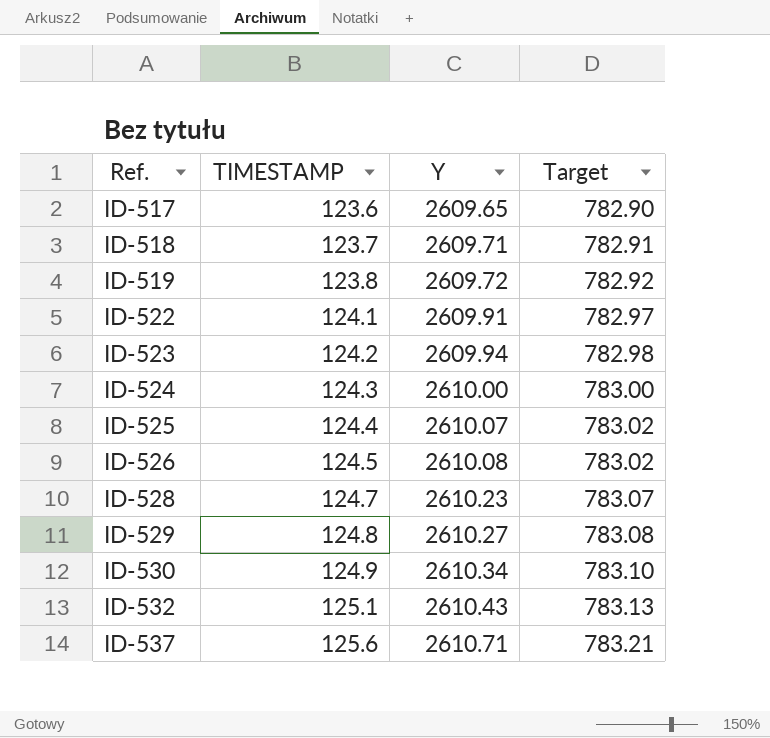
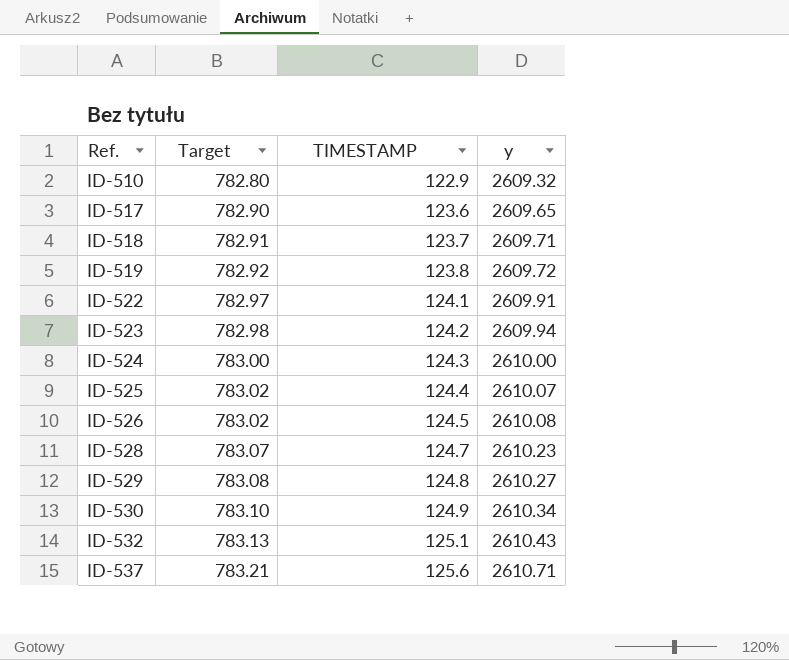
column Target | position: 4 -> 2
column name: Y -> y
row ID-510: none -> 782.80 | 122.9 | 2609.32

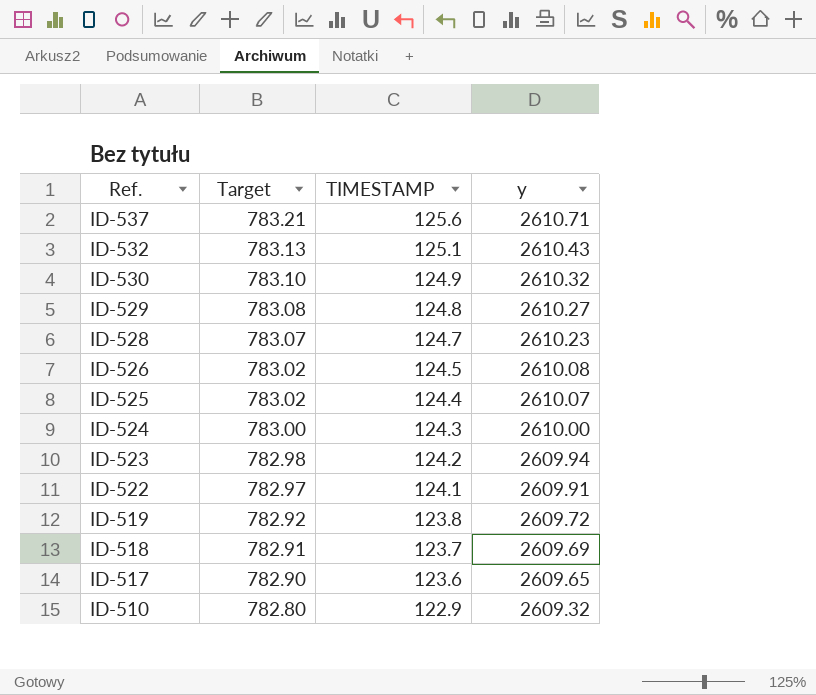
row order: Ref. ascending -> Ref. descending
ID-530 | y: 2610.34 -> 2610.32
ID-518 | y: 2609.71 -> 2609.69

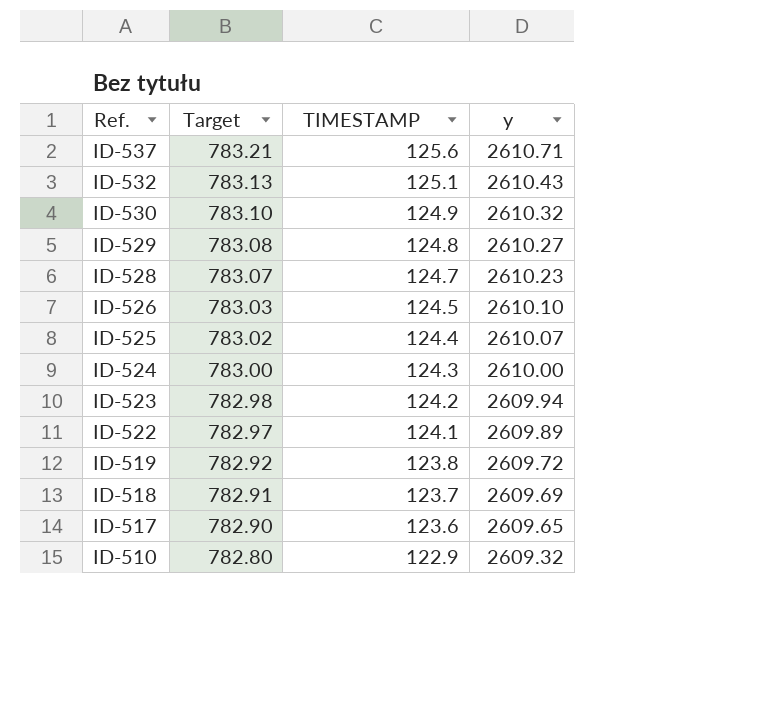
ID-526 | Target: 783.02 -> 783.03
ID-526 | y: 2610.08 -> 2610.10
ID-522 | y: 2609.91 -> 2609.89

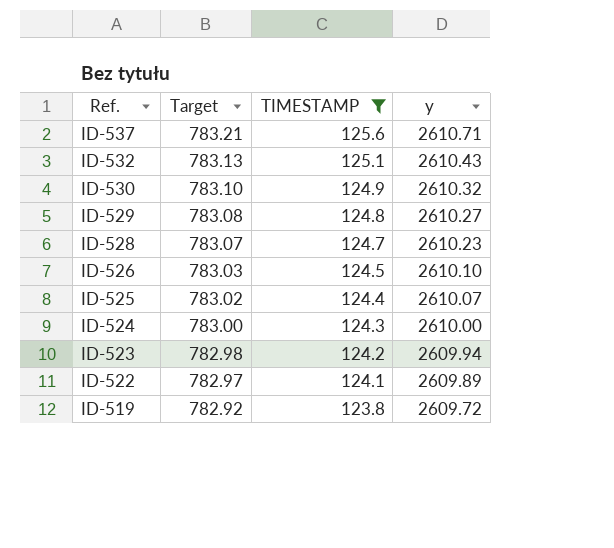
filter: none -> TIMESTAMP >= 123.8

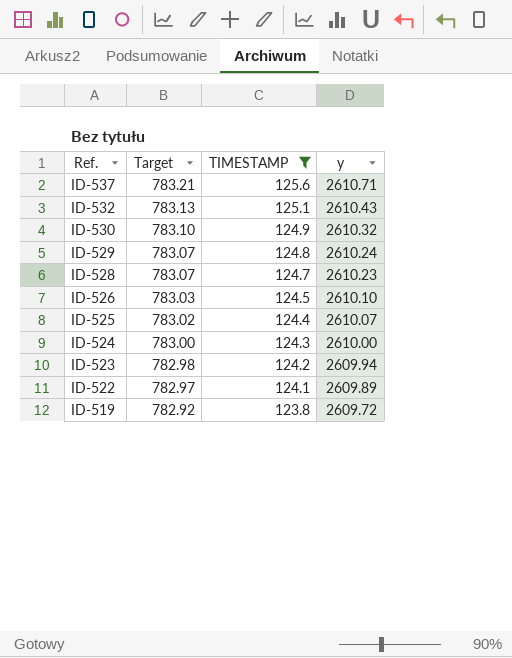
ID-529 | Target: 783.08 -> 783.07
ID-529 | y: 2610.27 -> 2610.24

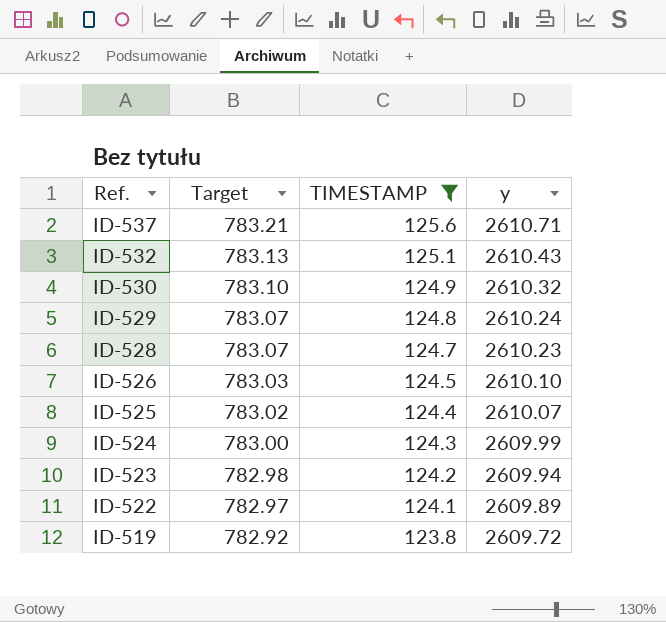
ID-524 | y: 2610.00 -> 2609.99

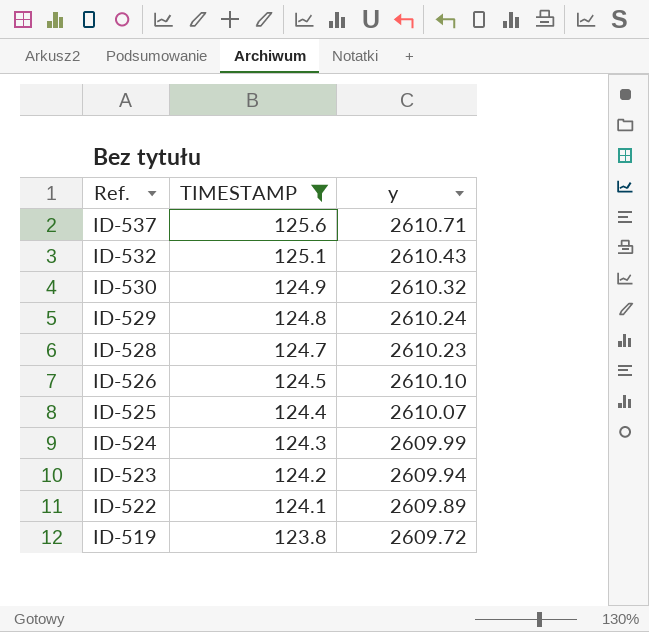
column Target | formula: [y] * 0.3 -> none

